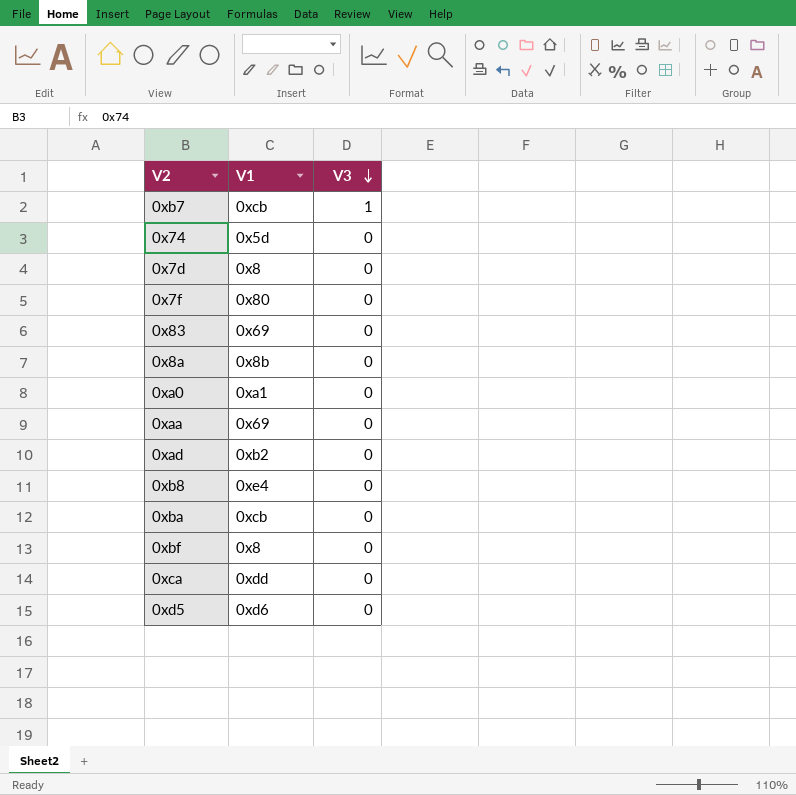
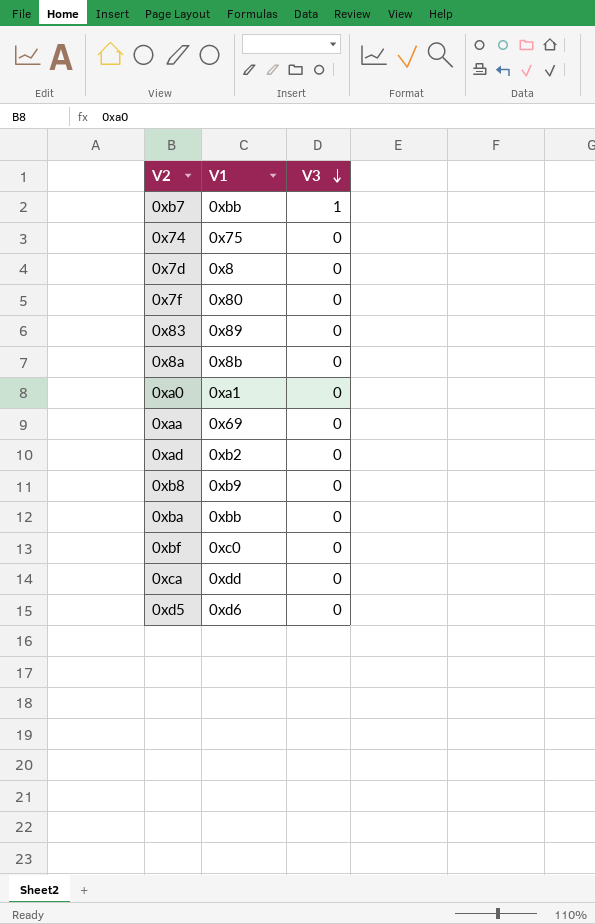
0xb7 | V1: 0xcb -> 0xbb
0x74 | V1: 0x5d -> 0x75
0x83 | V1: 0x69 -> 0x89
0xb8 | V1: 0xe4 -> 0xb9
0xba | V1: 0xcb -> 0xbb
0xbf | V1: 0x8 -> 0xc0

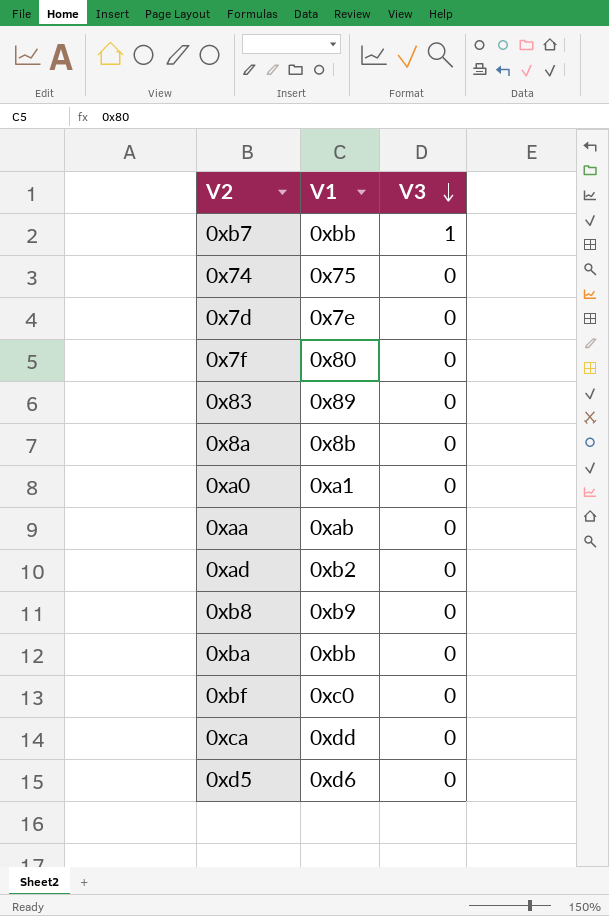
0x7d | V1: 0x8 -> 0x7e
0xaa | V1: 0x69 -> 0xab

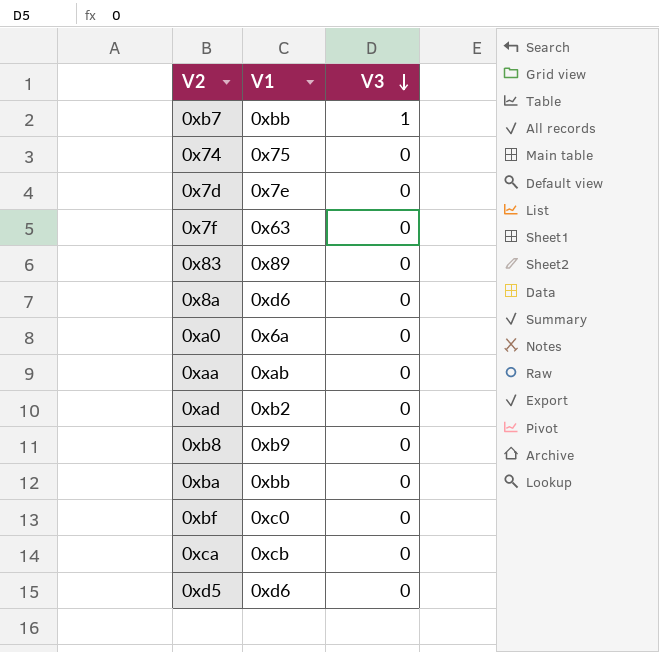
0x7f | V1: 0x80 -> 0x63
0x8a | V1: 0x8b -> 0xd6
0xa0 | V1: 0xa1 -> 0x6a
0xca | V1: 0xdd -> 0xcb

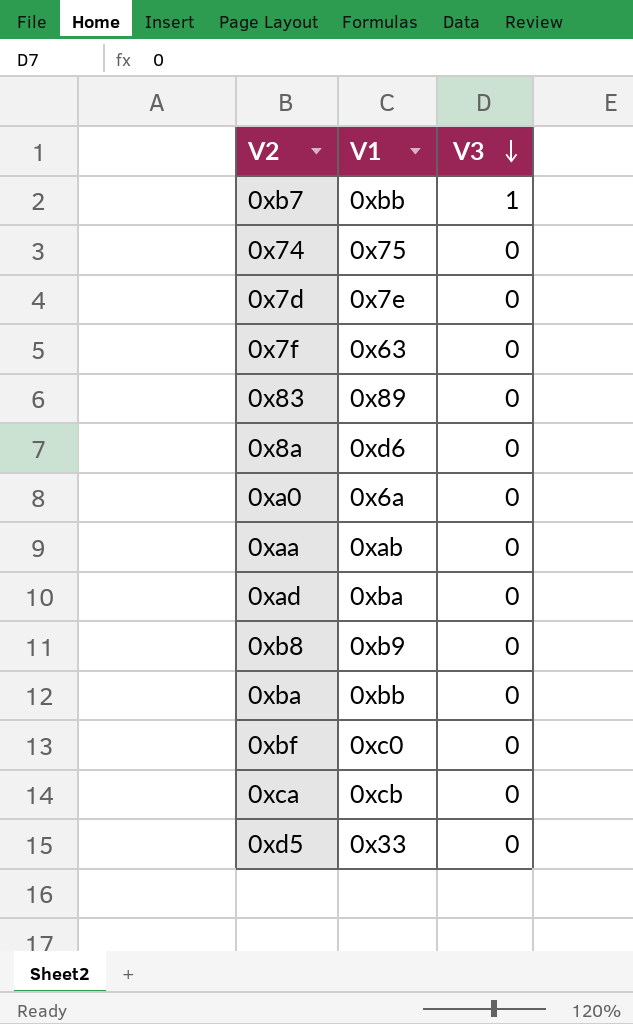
0xad | V1: 0xb2 -> 0xba
0xd5 | V1: 0xd6 -> 0x33

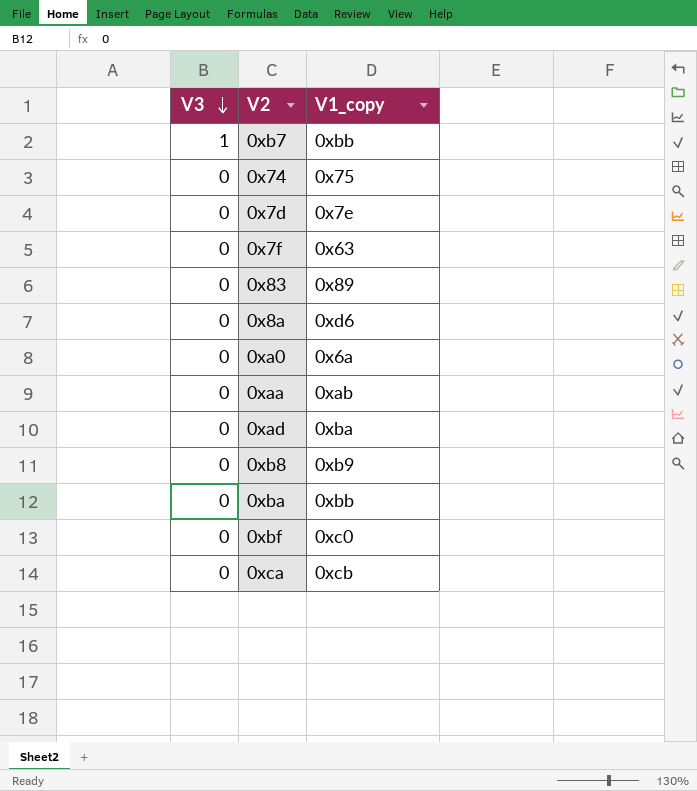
column V3 | position: 3 -> 1
column name: V1 -> V1_copy
row 0xd5: 0x33 | 0 -> none

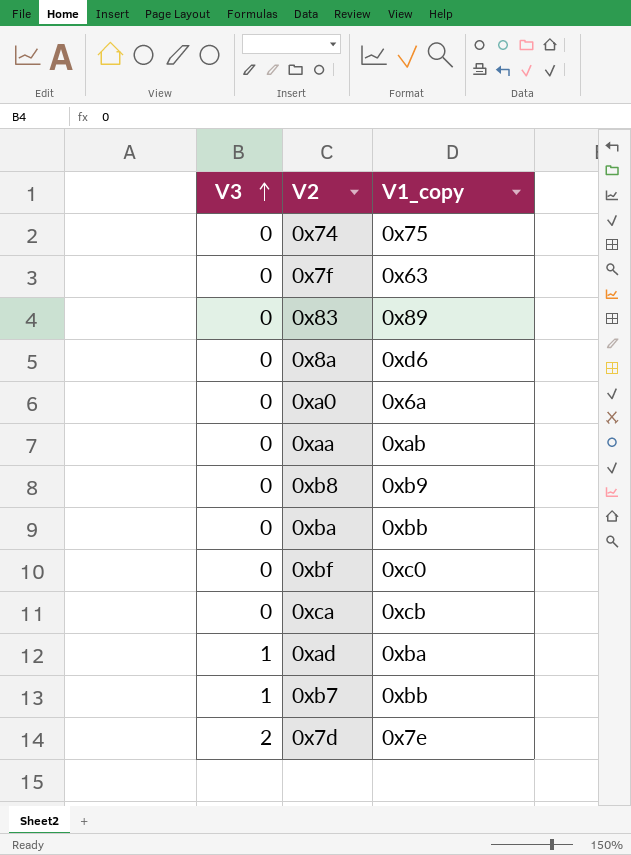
row order: V3 descending -> V3 ascending
0xad | V3: 0 -> 1
0x7d | V3: 0 -> 2

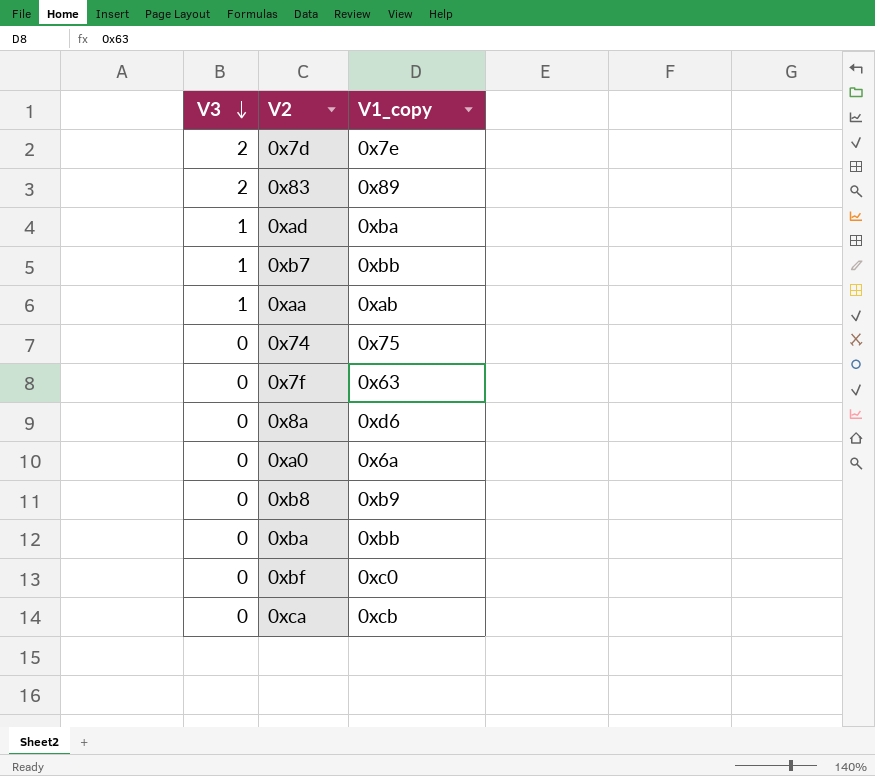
row order: V3 ascending -> V3 descending
0x83 | V3: 0 -> 2
0xaa | V3: 0 -> 1

